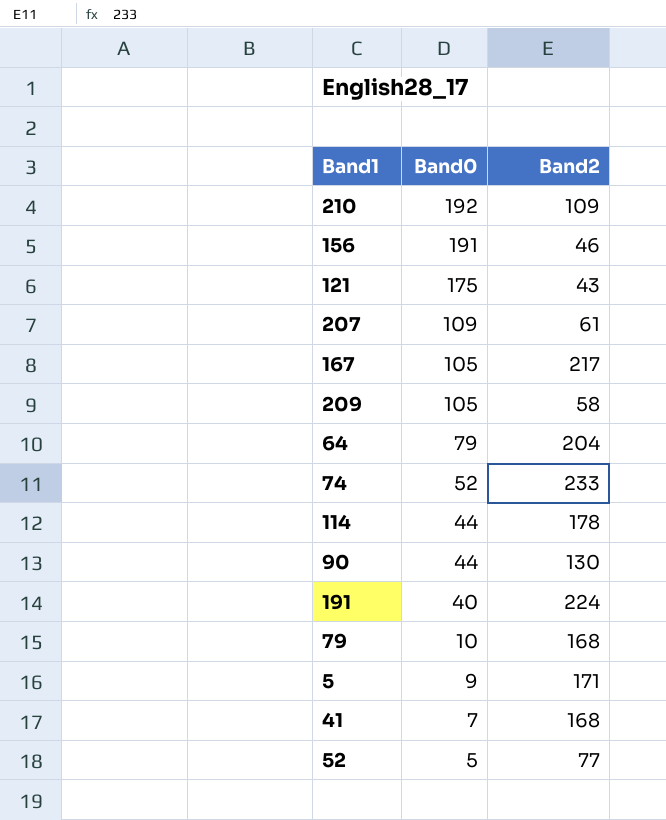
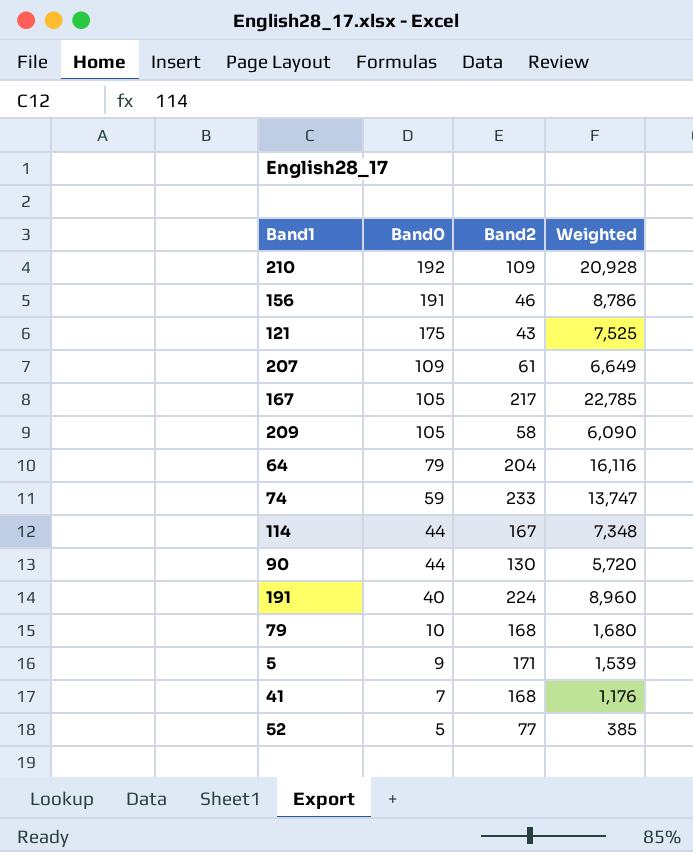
column Weighted | formula: none -> [Band0] * [Band2]
74 | Band0: 52 -> 59
114 | Band2: 178 -> 167

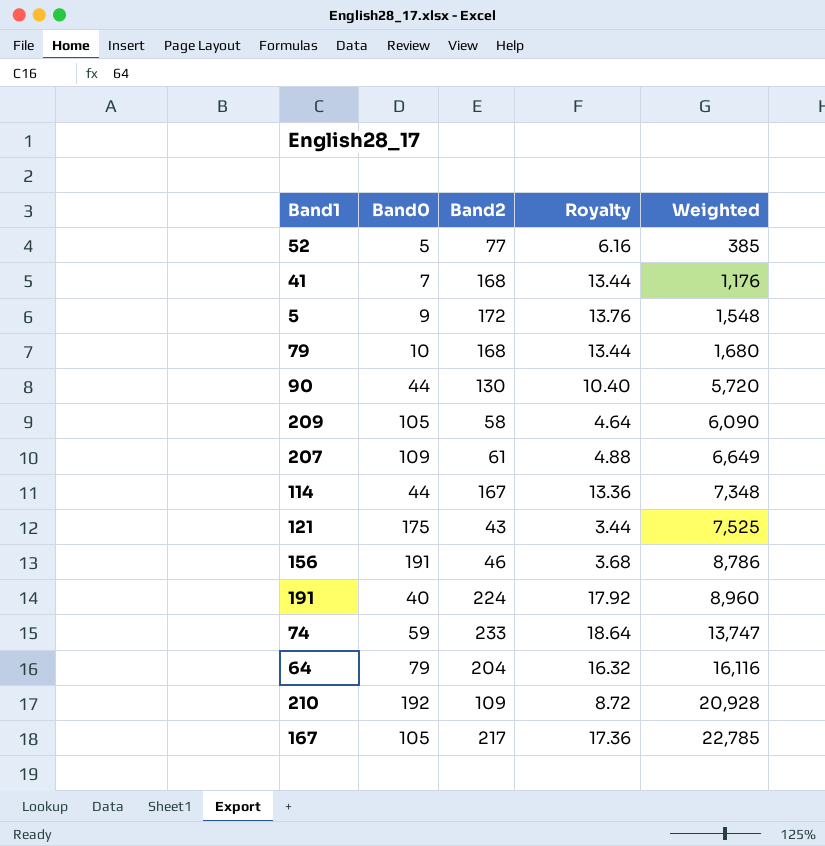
row order: Band0 descending -> Weighted ascending
column Royalty | formula: none -> [Band2] * 0.08
5 | Band2: 171 -> 172
5 | Weighted: 1,539 -> 1,548

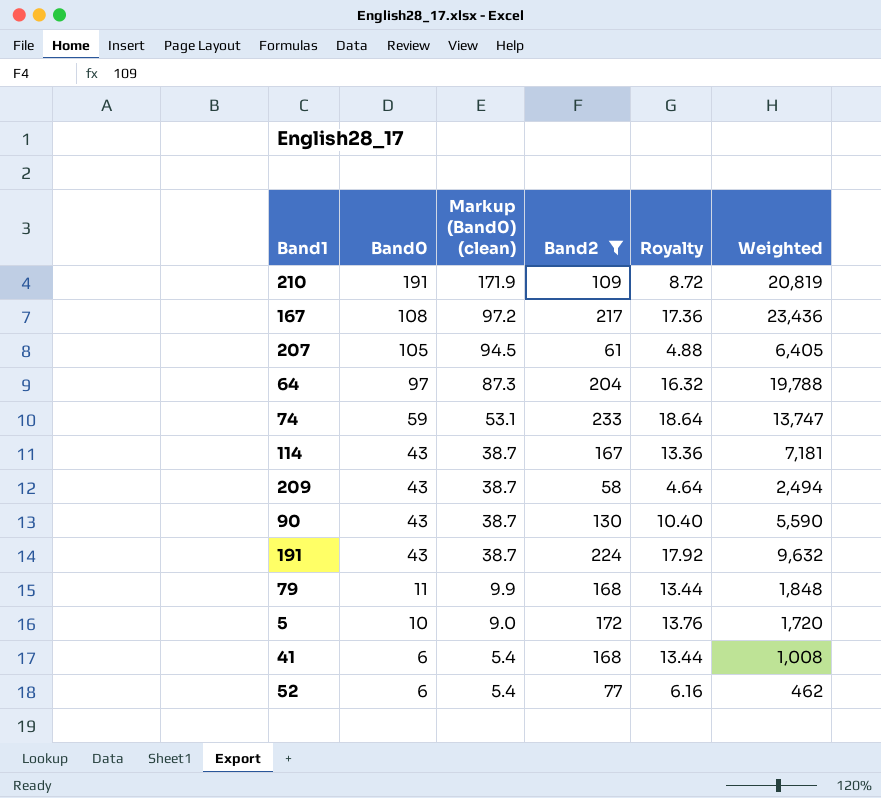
filter: none -> Band2 >= 58
row order: Weighted ascending -> Band0 descending
column Markup (Band0) (clean) | formula: none -> [Band0] * 0.9
210 | Band0: 192 -> 191
210 | Weighted: 20,928 -> 20,819
167 | Band0: 105 -> 108
167 | Weighted: 22,785 -> 23,436
207 | Band0: 109 -> 105
207 | Weighted: 6,649 -> 6,405
64 | Band0: 79 -> 97
64 | Weighted: 16,116 -> 19,788
114 | Band0: 44 -> 43
114 | Weighted: 7,348 -> 7,181
209 | Band0: 105 -> 43
209 | Weighted: 6,090 -> 2,494
90 | Band0: 44 -> 43
90 | Weighted: 5,720 -> 5,590
191 | Band0: 40 -> 43
191 | Weighted: 8,960 -> 9,632
79 | Band0: 10 -> 11
79 | Weighted: 1,680 -> 1,848
5 | Band0: 9 -> 10
5 | Weighted: 1,548 -> 1,720
41 | Band0: 7 -> 6
41 | Weighted: 1,176 -> 1,008
52 | Band0: 5 -> 6
52 | Weighted: 385 -> 462

